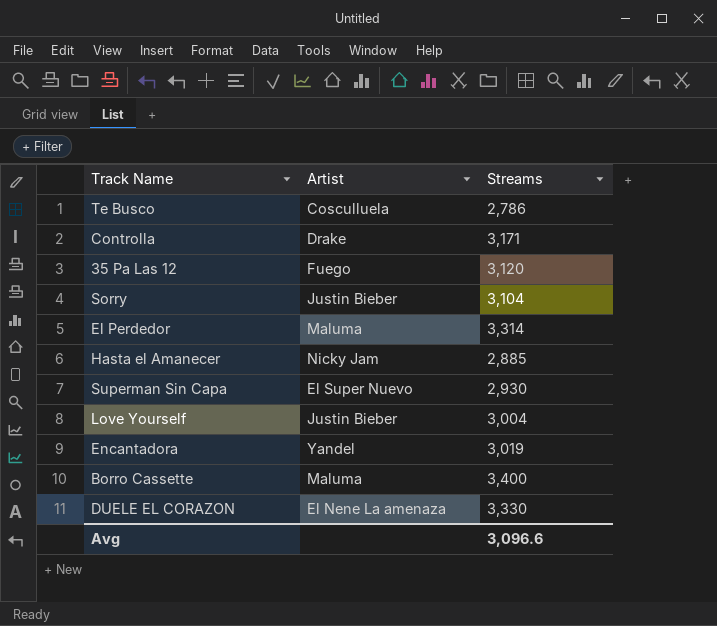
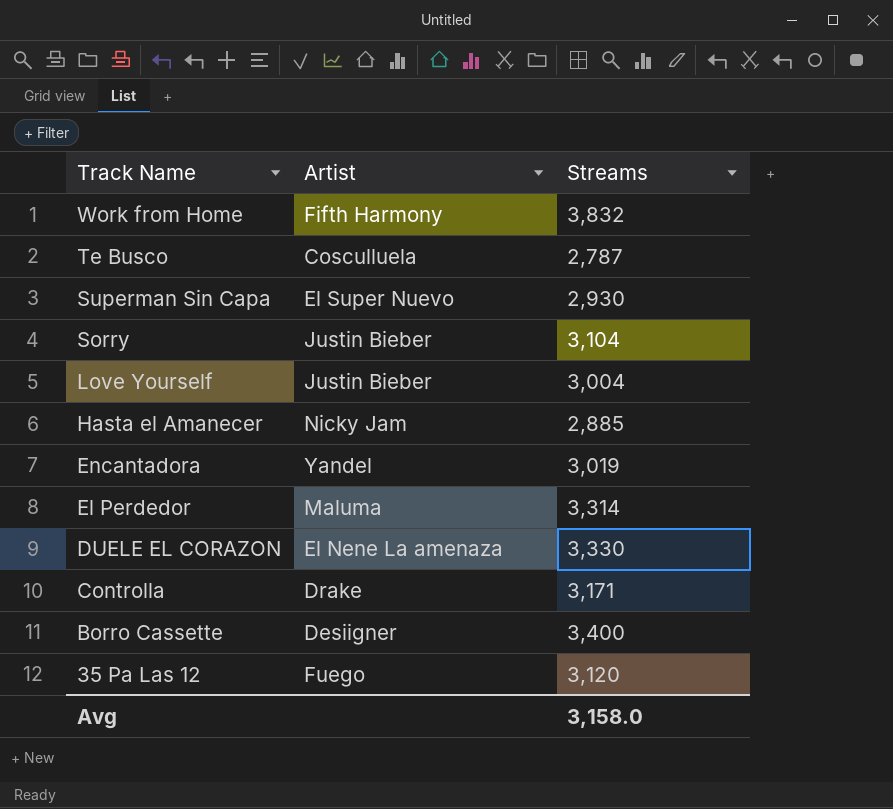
row order: none -> Track Name descending
row Work from Home: none -> Fifth Harmony | 3,832
Te Busco | Streams: 2,786 -> 2,787
Borro Cassette | Artist: Maluma -> Desiigner
Avg | Streams: 3,096.6 -> 3,158.0

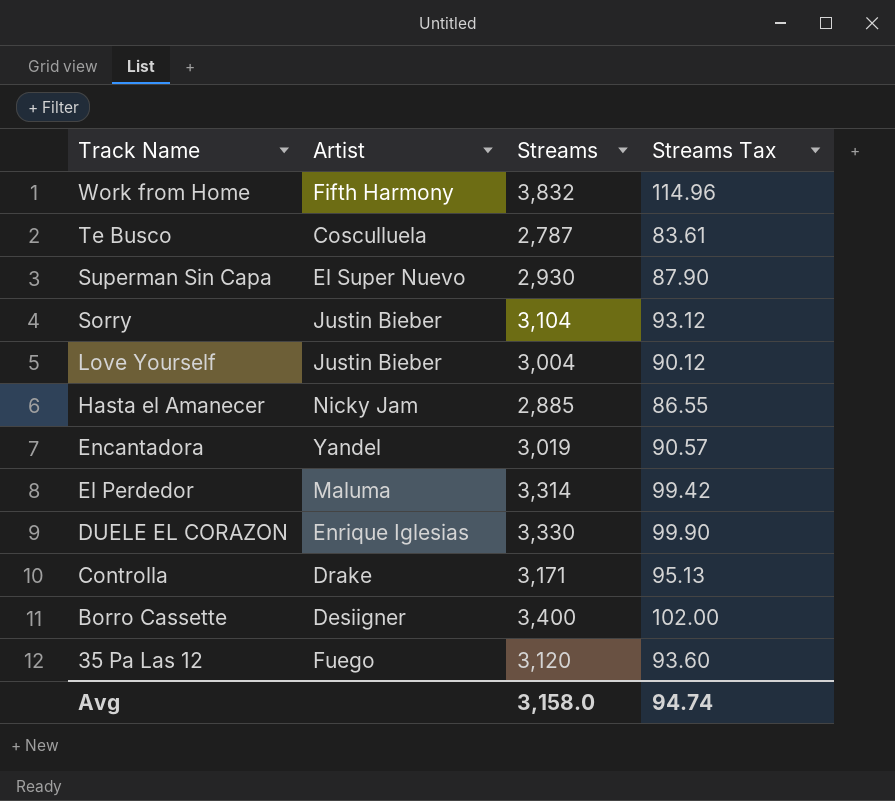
column Streams Tax | formula: none -> [Streams] * 0.03
DUELE EL CORAZON | Artist: El Nene La amenaza -> Enrique Iglesias

